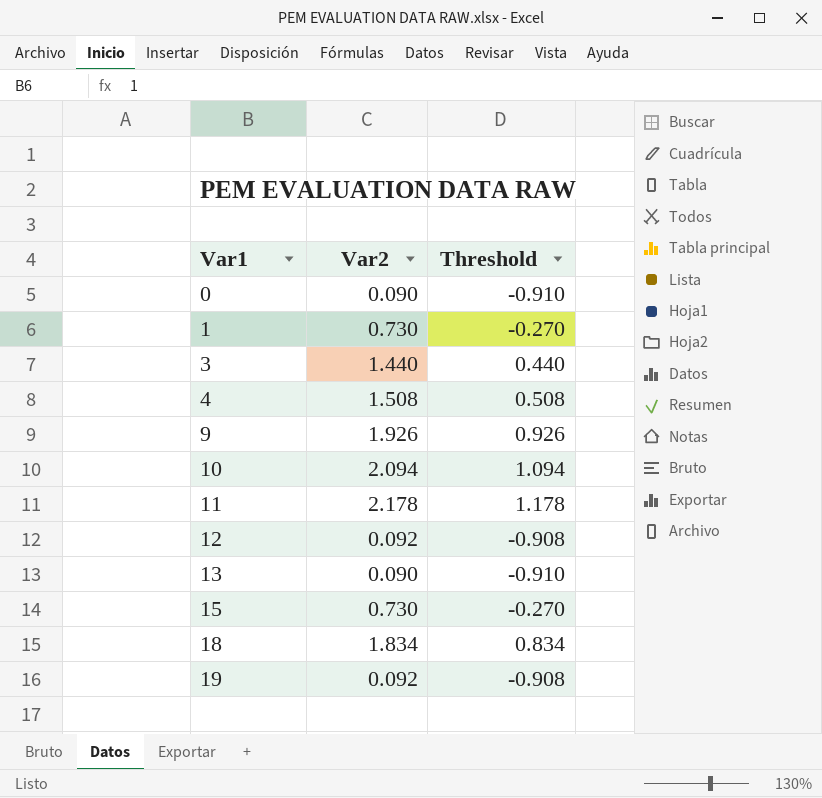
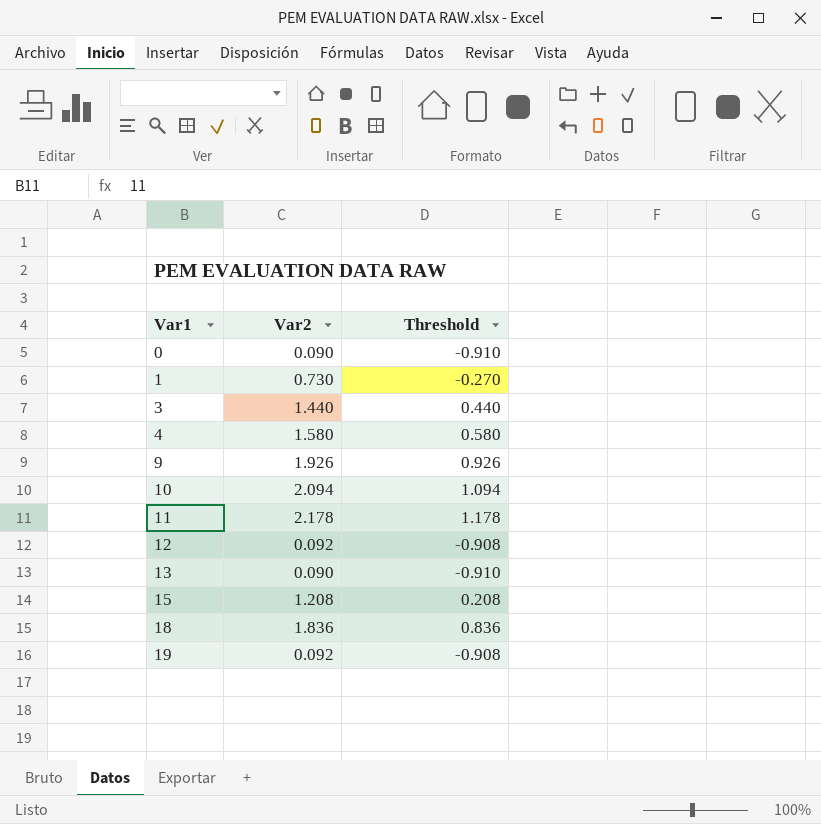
4 | Var2: 1.508 -> 1.580
4 | Threshold: 0.508 -> 0.580
15 | Var2: 0.730 -> 1.208
15 | Threshold: -0.270 -> 0.208
18 | Var2: 1.834 -> 1.836
18 | Threshold: 0.834 -> 0.836

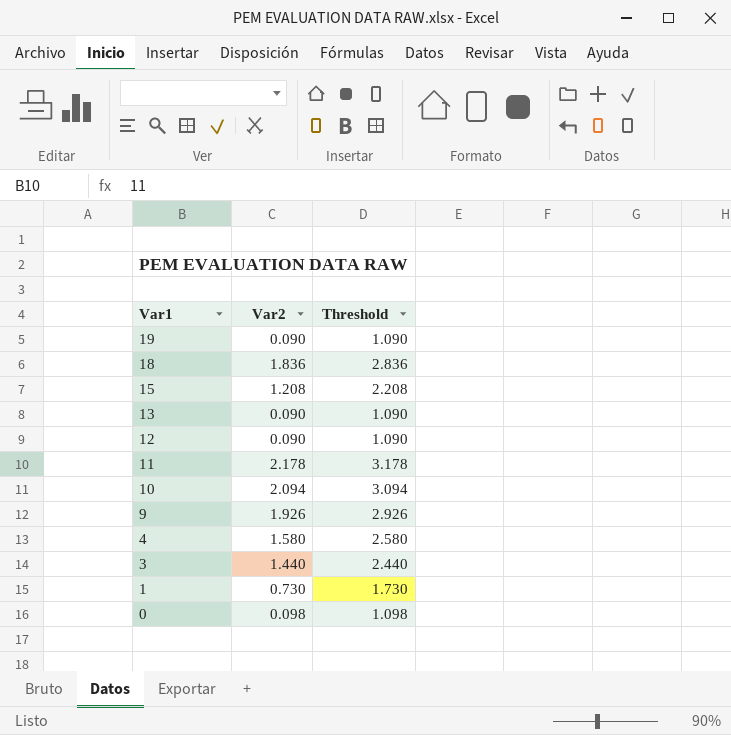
row order: Var1 ascending -> Var1 descending
column Threshold | formula: [Var2] - 1 -> [Var2] + 1
19 | Var2: 0.092 -> 0.090
12 | Var2: 0.092 -> 0.090
0 | Var2: 0.090 -> 0.098

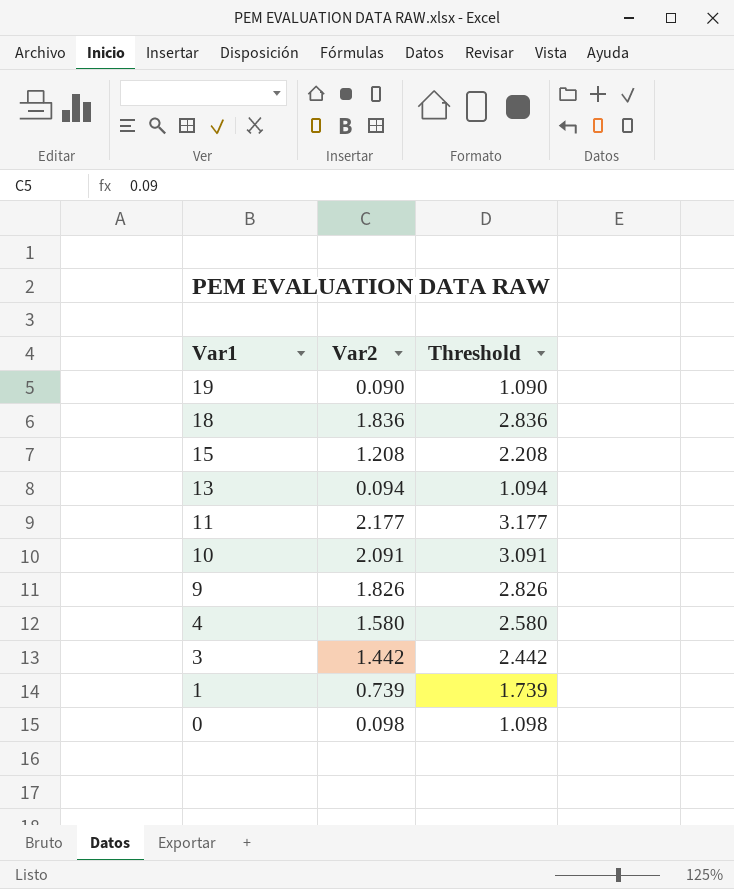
row 12: 0.090 | 1.090 -> none
13 | Var2: 0.090 -> 0.094
13 | Threshold: 1.090 -> 1.094
11 | Var2: 2.178 -> 2.177
11 | Threshold: 3.178 -> 3.177
10 | Var2: 2.094 -> 2.091
10 | Threshold: 3.094 -> 3.091
9 | Var2: 1.926 -> 1.826
9 | Threshold: 2.926 -> 2.826
3 | Var2: 1.440 -> 1.442
3 | Threshold: 2.440 -> 2.442
1 | Var2: 0.730 -> 0.739
1 | Threshold: 1.730 -> 1.739

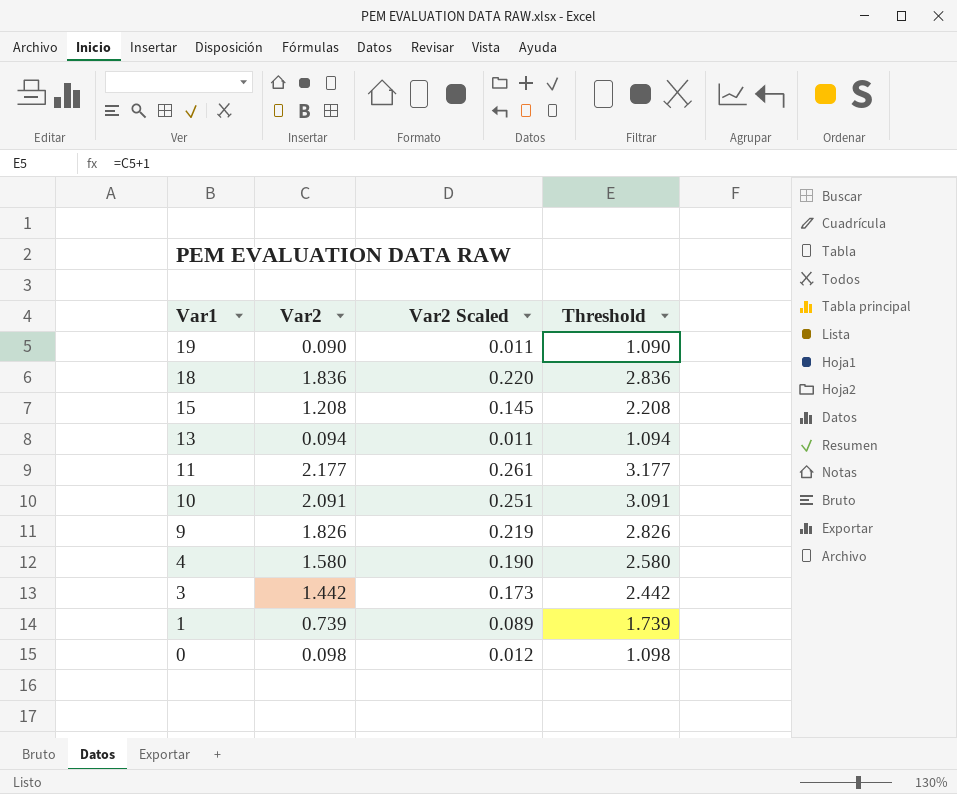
column Var2 Scaled | formula: none -> [Var2] * 0.12

